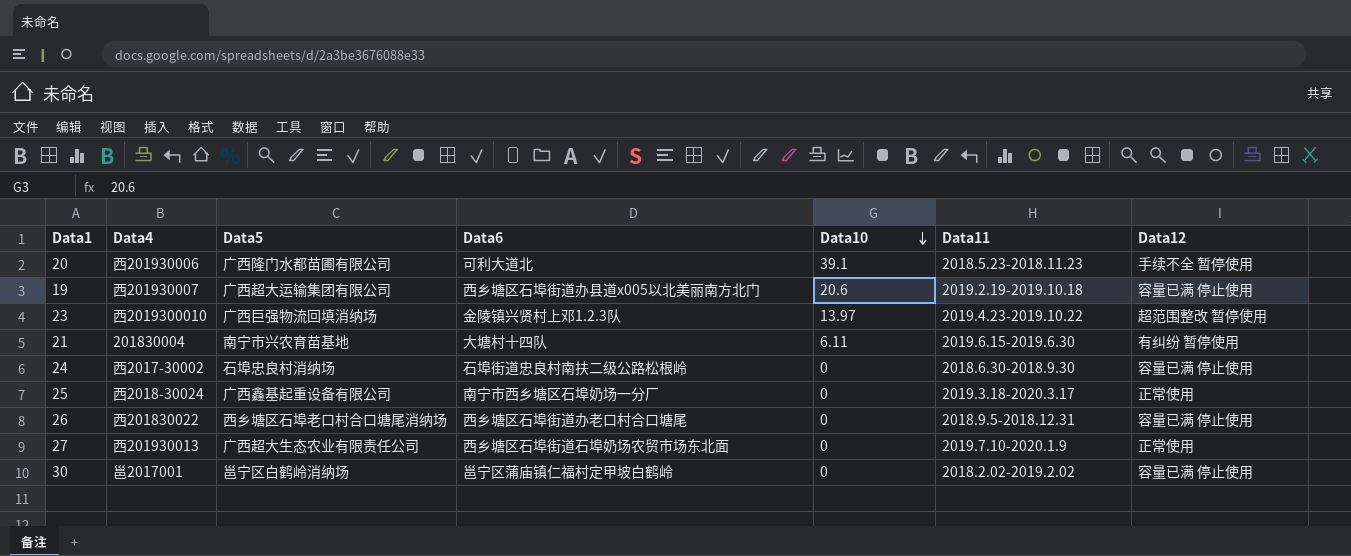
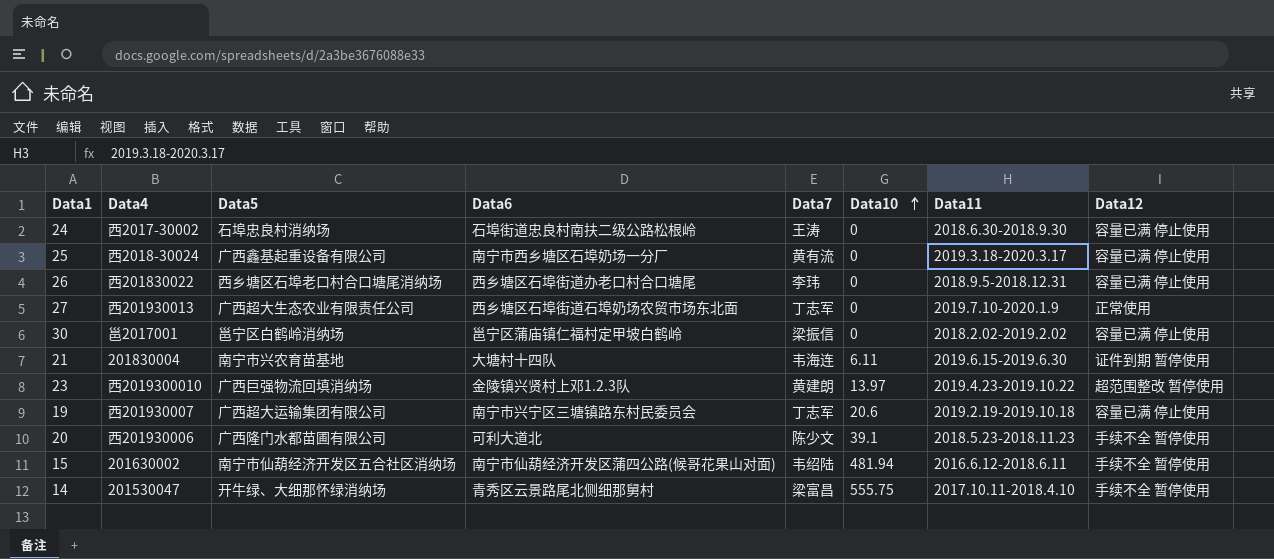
row order: Data10 descending -> Data10 ascending
column Data7 | position: none -> 5
25 | Data12: 正常使用 -> 容量已满 停止使用
21 | Data12: 有纠纷 暂停使用 -> 证件到期 暂停使用
19 | Data6: 西乡塘区石埠街道办县道x005以北美丽南方北门 -> 南宁市兴宁区三塘镇路东村民委员会
row 15: none -> 201630002 | 南宁市仙葫经济开发区五合社区消纳场 | 南宁市仙葫经济开发区蒲四公路(候哥花果山对面) | 韦绍陆 | 481.94 | 2016.6.12-2018.6.11 | 手续不全 暂停使用
row 14: none -> 201530047 | 开牛绿、大细那怀绿消纳场 | 青秀区云景路尾北侧细那舅村 | 梁富昌 | 555.75 | 2017.10.11-2018.4.10 | 手续不全 暂停使用

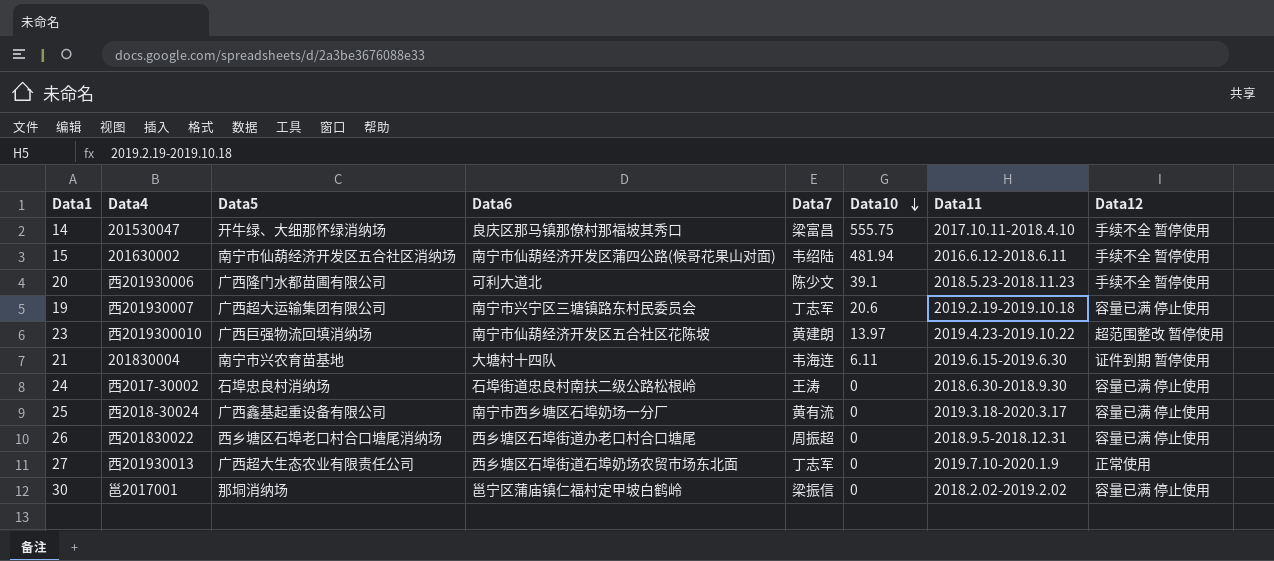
row order: Data10 ascending -> Data10 descending
14 | Data6: 青秀区云景路尾北侧细那舅村 -> 良庆区那马镇那僚村那福坡其秀口
23 | Data6: 金陵镇兴贤村上邓1.2.3队 -> 南宁市仙葫经济开发区五合社区花陈坡
26 | Data7: 李玮 -> 周振超
30 | Data5: 邕宁区白鹤岭消纳场 -> 那垌消纳场

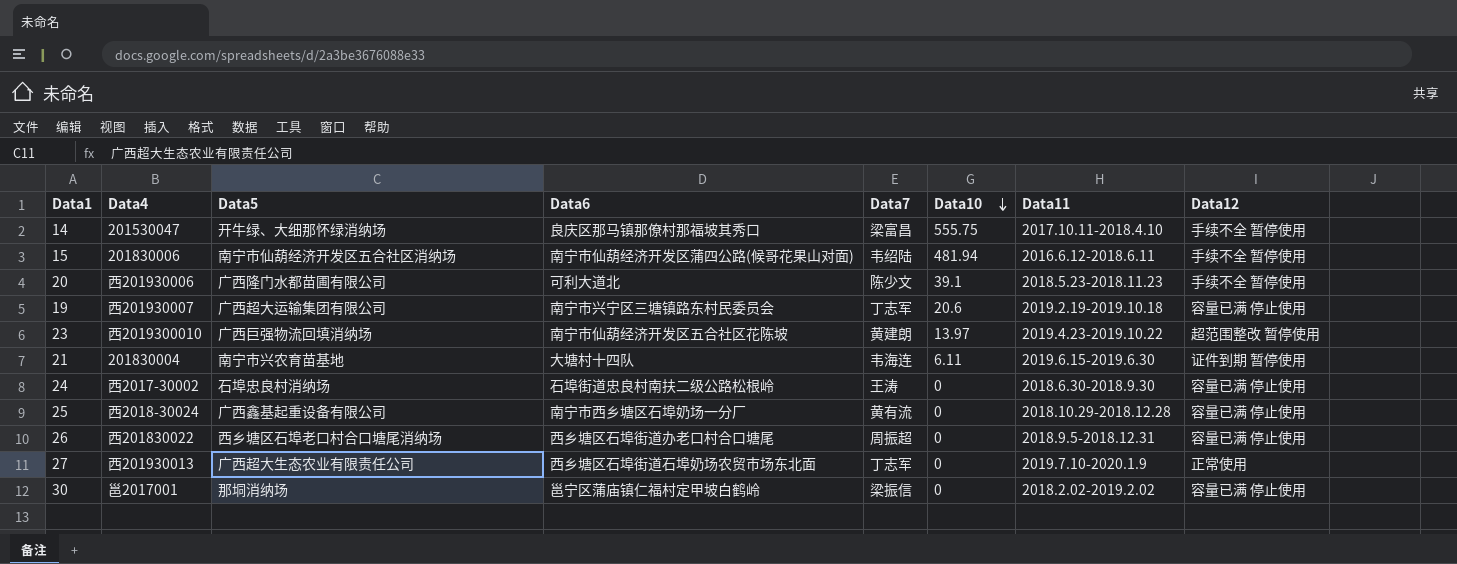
15 | Data4: 201630002 -> 201830006
25 | Data11: 2019.3.18-2020.3.17 -> 2018.10.29-2018.12.28

